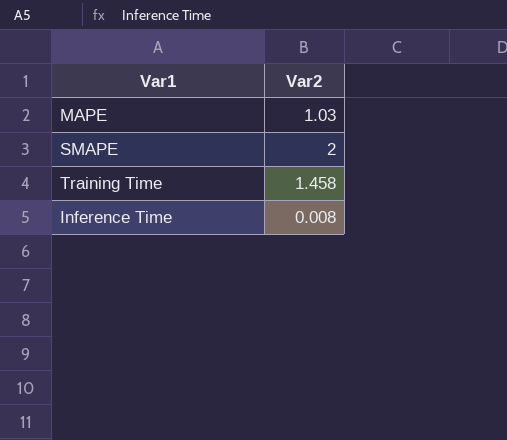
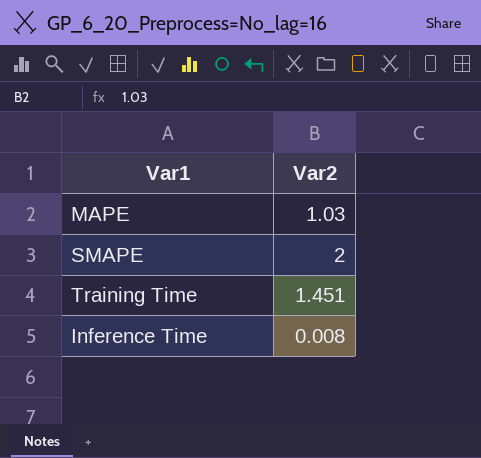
Training Time | Var2: 1.458 -> 1.451

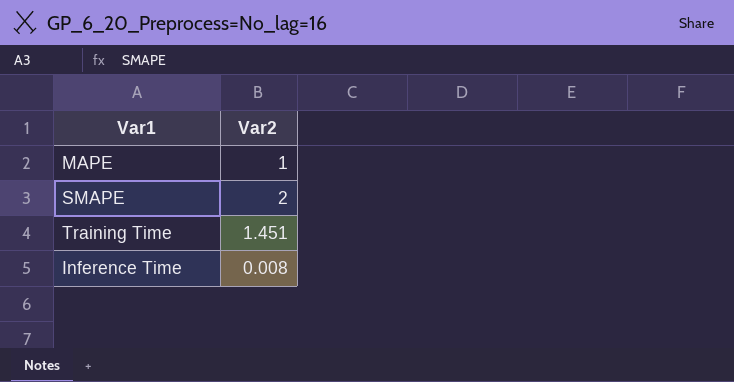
MAPE | Var2: 1.03 -> 1

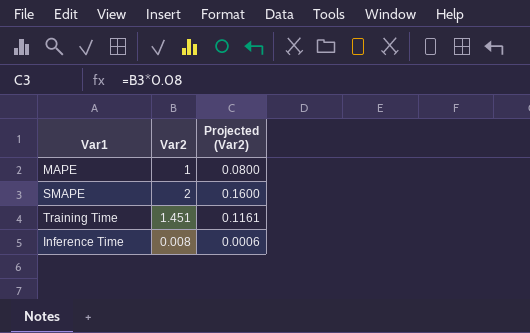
column Projected (Var2) | formula: none -> [Var2] * 0.08

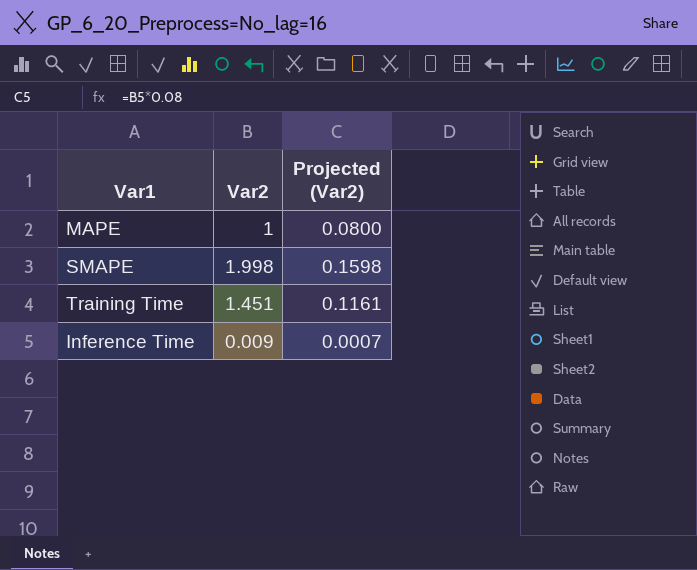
SMAPE | Var2: 2 -> 1.998
SMAPE | Projected (Var2): 0.1600 -> 0.1598
Inference Time | Var2: 0.008 -> 0.009
Inference Time | Projected (Var2): 0.0006 -> 0.0007

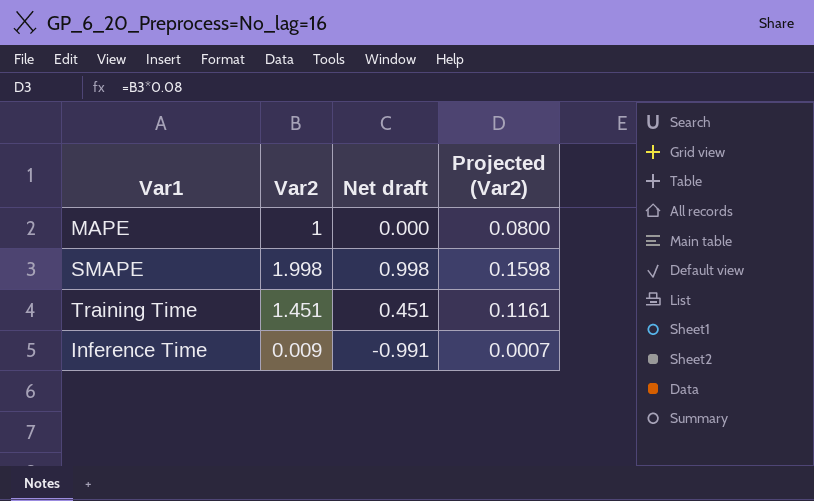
column Net draft | formula: none -> [Var2] - 1

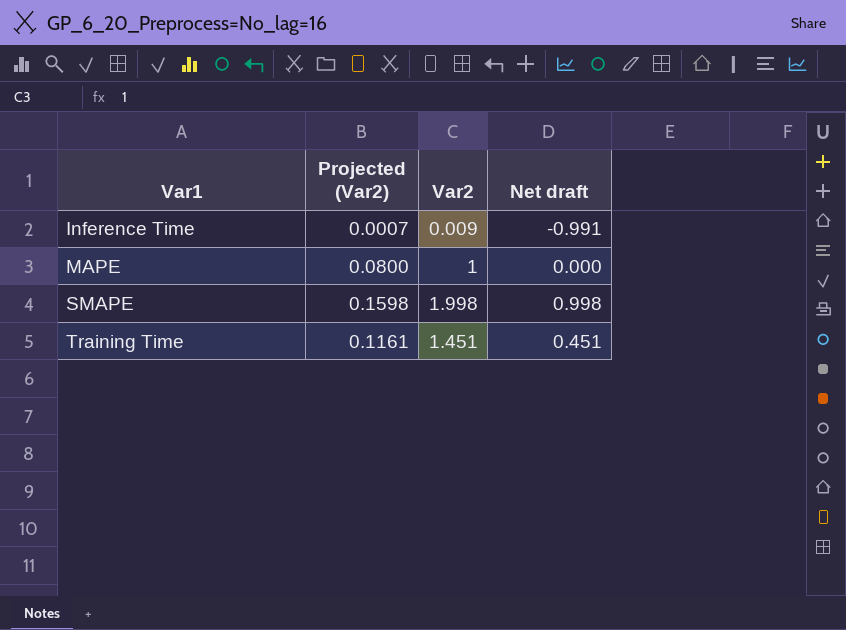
row order: none -> Var1 ascending
column Projected (Var2) | position: 4 -> 2

